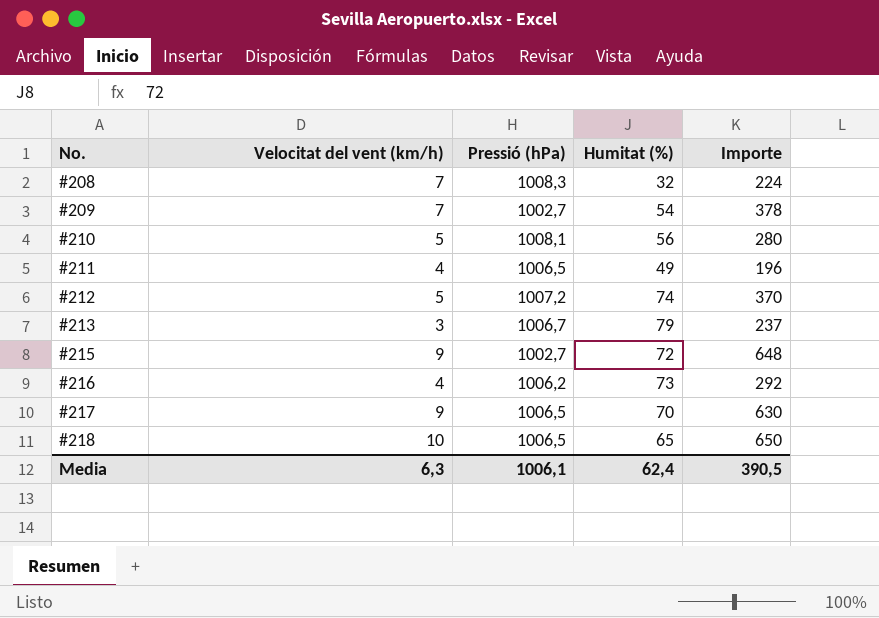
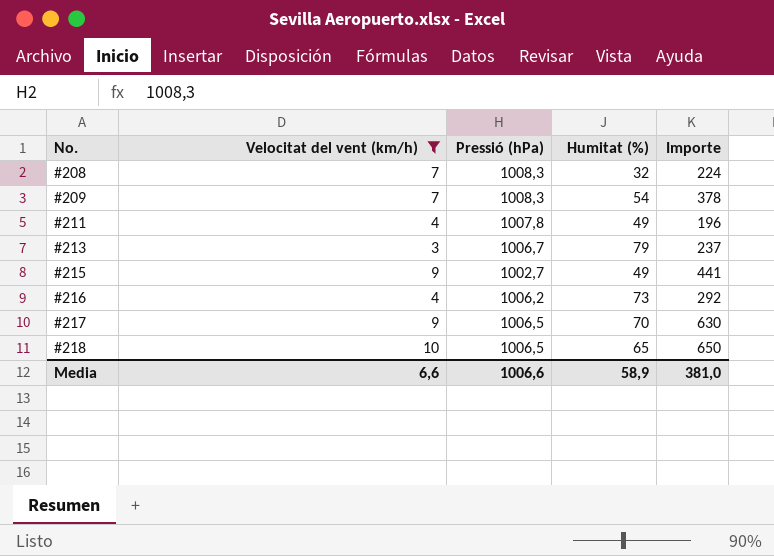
filter: none -> Velocitat del vent (km/h) != 5
#209 | Pressió (hPa): 1002,7 -> 1008,3
#211 | Pressió (hPa): 1006,5 -> 1007,8
#215 | Humitat (%): 72 -> 49
#215 | Importe: 648 -> 441
Media | Velocitat del vent (km/h): 6,3 -> 6,6
Media | Pressió (hPa): 1006,1 -> 1006,6
Media | Humitat (%): 62,4 -> 58,9
Media | Importe: 390,5 -> 381,0

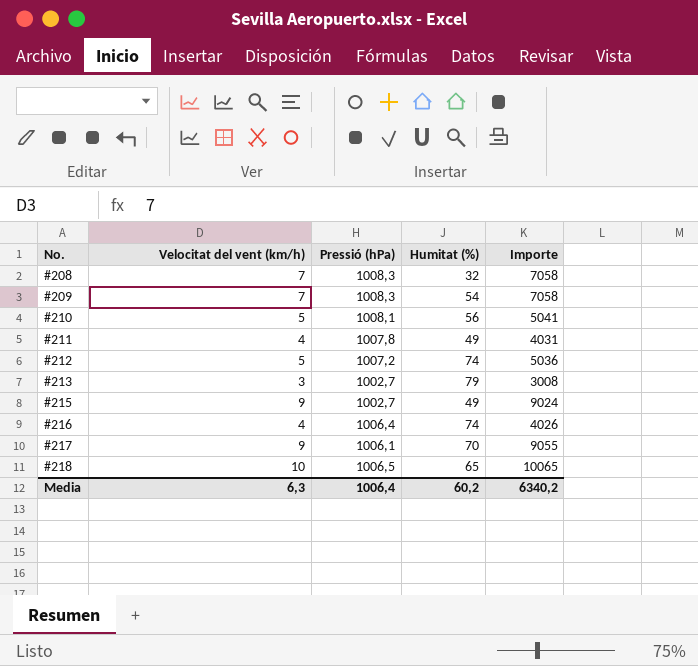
filter: Velocitat del vent (km/h) != 5 -> none
column Importe | formula: [Velocitat del vent (km/h)] * [Humitat (%)] -> [Velocitat del vent (km/h)] * [Pressió (hPa)]
#213 | Pressió (hPa): 1006,7 -> 1002,7
#216 | Pressió (hPa): 1006,2 -> 1006,4
#216 | Humitat (%): 73 -> 74
#217 | Pressió (hPa): 1006,5 -> 1006,1
Media | Velocitat del vent (km/h): 6,6 -> 6,3
Media | Pressió (hPa): 1006,6 -> 1006,4
Media | Humitat (%): 58,9 -> 60,2
Media | Importe: 381,0 -> 6340,2

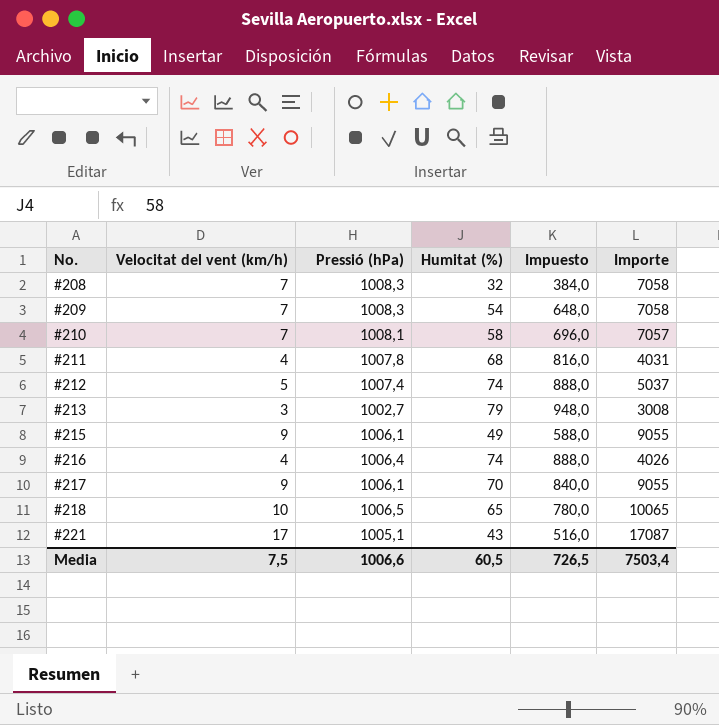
column Impuesto | formula: none -> [Humitat (%)] * 12
#210 | Velocitat del vent (km/h): 5 -> 7
#210 | Humitat (%): 56 -> 58
#210 | Importe: 5041 -> 7057
#211 | Humitat (%): 49 -> 68
#212 | Pressió (hPa): 1007,2 -> 1007,4
#212 | Importe: 5036 -> 5037
#215 | Pressió (hPa): 1002,7 -> 1006,1
#215 | Importe: 9024 -> 9055
row #221: none -> 17 | 1005,1 | 43 | 516,0 | 17087
Media | Velocitat del vent (km/h): 6,3 -> 7,5
Media | Pressió (hPa): 1006,4 -> 1006,6
Media | Humitat (%): 60,2 -> 60,5
Media | Importe: 6340,2 -> 7503,4

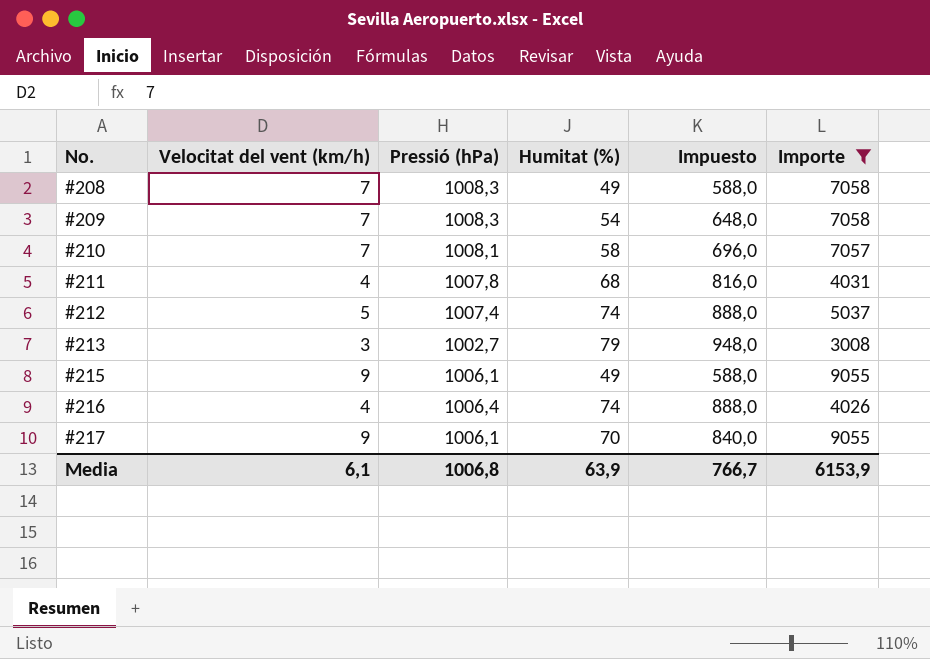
filter: none -> Importe <= 9055
#208 | Humitat (%): 32 -> 49
#208 | Impuesto: 384,0 -> 588,0
Media | Velocitat del vent (km/h): 7,5 -> 6,1
Media | Pressió (hPa): 1006,6 -> 1006,8
Media | Humitat (%): 60,5 -> 63,9
Media | Impuesto: 726,5 -> 766,7
Media | Importe: 7503,4 -> 6153,9

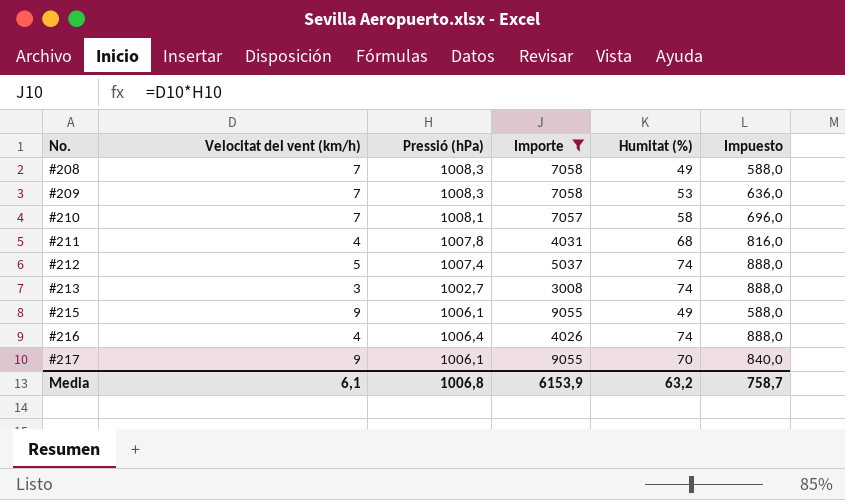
column Importe | position: 6 -> 4
#209 | Humitat (%): 54 -> 53
#209 | Impuesto: 648,0 -> 636,0
#213 | Humitat (%): 79 -> 74
#213 | Impuesto: 948,0 -> 888,0
Media | Humitat (%): 63,9 -> 63,2
Media | Impuesto: 766,7 -> 758,7

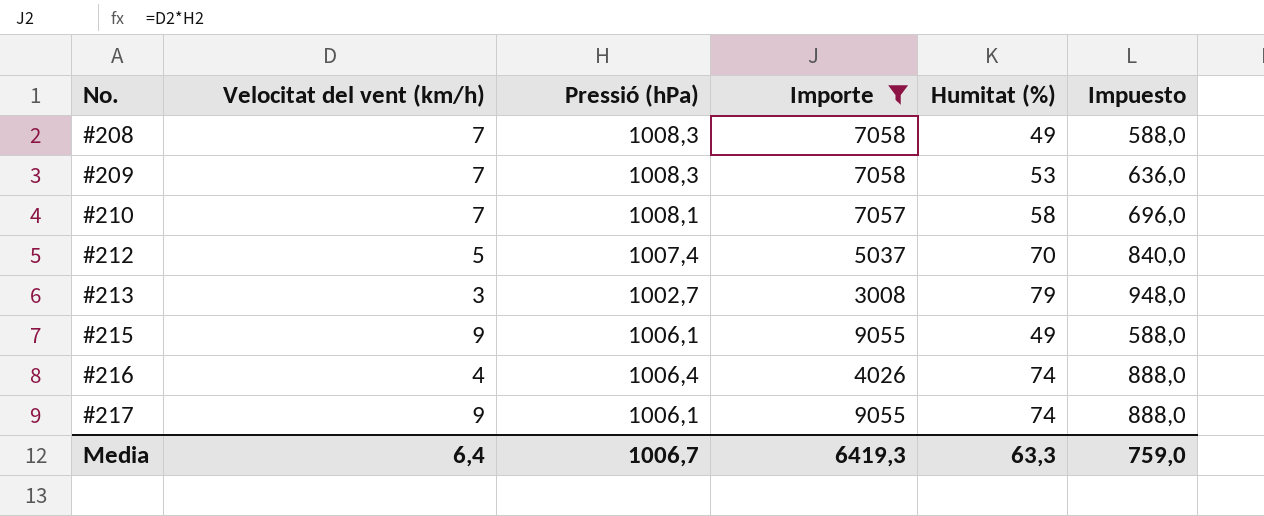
row #211: 4 | 1007,8 | 4031 | 68 | 816,0 -> none
#212 | Humitat (%): 74 -> 70
#212 | Impuesto: 888,0 -> 840,0
#213 | Humitat (%): 74 -> 79
#213 | Impuesto: 888,0 -> 948,0
#217 | Humitat (%): 70 -> 74
#217 | Impuesto: 840,0 -> 888,0
Media | Velocitat del vent (km/h): 6,1 -> 6,4
Media | Pressió (hPa): 1006,8 -> 1006,7
Media | Importe: 6153,9 -> 6419,3
Media | Humitat (%): 63,2 -> 63,3
Media | Impuesto: 758,7 -> 759,0

